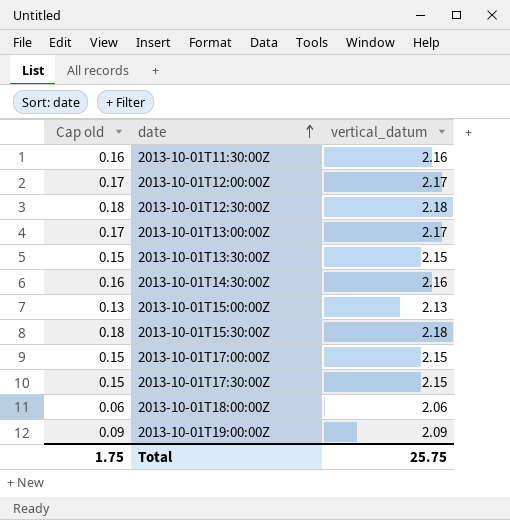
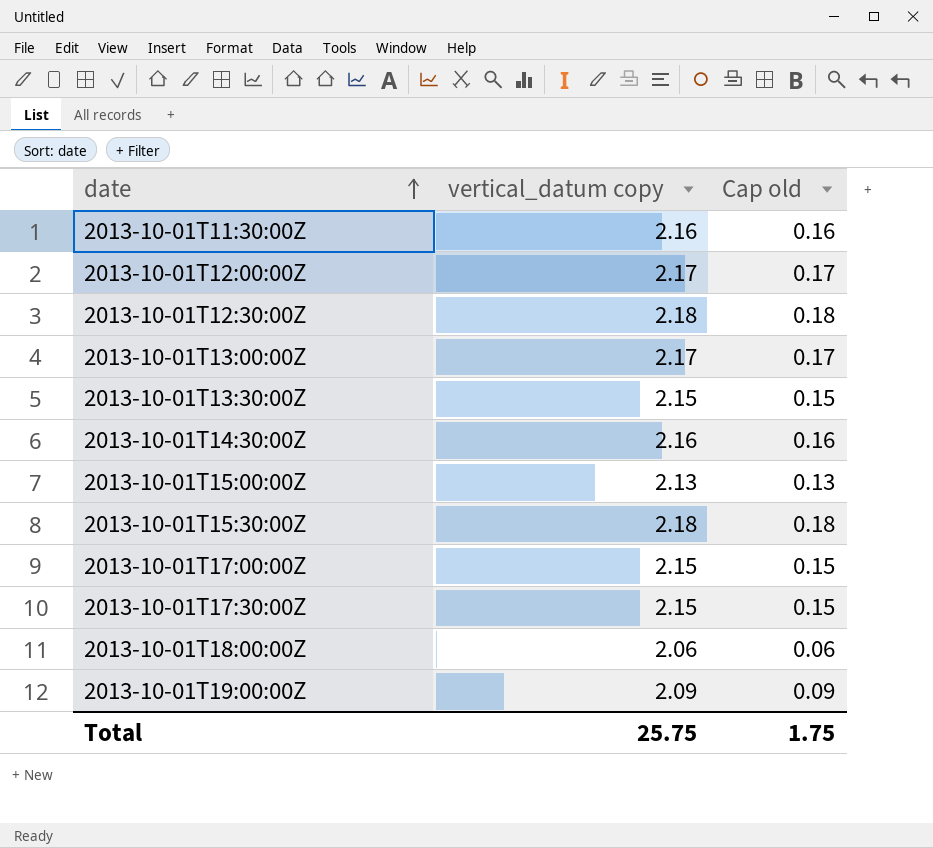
column name: vertical_datum -> vertical_datum copy
column Cap old | position: 1 -> 3

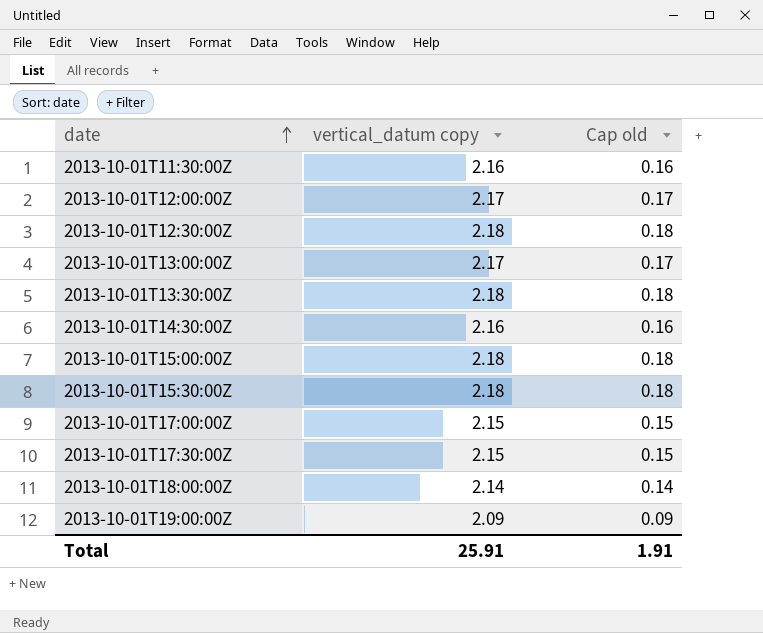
2013-10-01T13:30:00Z | vertical_datum copy: 2.15 -> 2.18
2013-10-01T13:30:00Z | Cap old: 0.15 -> 0.18
2013-10-01T15:00:00Z | vertical_datum copy: 2.13 -> 2.18
2013-10-01T15:00:00Z | Cap old: 0.13 -> 0.18
2013-10-01T18:00:00Z | vertical_datum copy: 2.06 -> 2.14
2013-10-01T18:00:00Z | Cap old: 0.06 -> 0.14
Total | vertical_datum copy: 25.75 -> 25.91
Total | Cap old: 1.75 -> 1.91

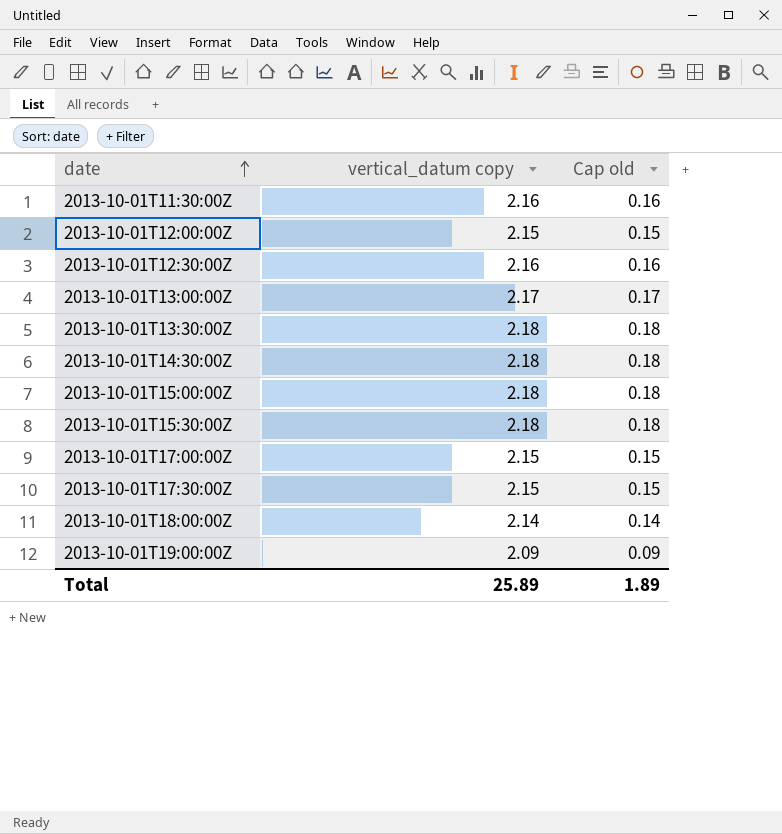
2013-10-01T12:00:00Z | vertical_datum copy: 2.17 -> 2.15
2013-10-01T12:00:00Z | Cap old: 0.17 -> 0.15
2013-10-01T12:30:00Z | vertical_datum copy: 2.18 -> 2.16
2013-10-01T12:30:00Z | Cap old: 0.18 -> 0.16
2013-10-01T14:30:00Z | vertical_datum copy: 2.16 -> 2.18
2013-10-01T14:30:00Z | Cap old: 0.16 -> 0.18
Total | vertical_datum copy: 25.91 -> 25.89
Total | Cap old: 1.91 -> 1.89

